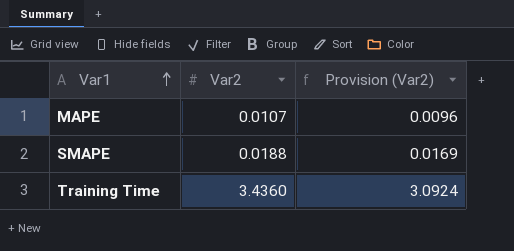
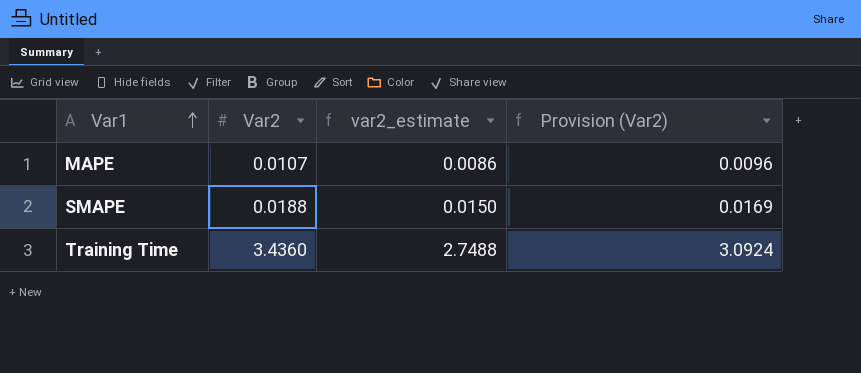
column var2_estimate | formula: none -> [Var2] * 0.8

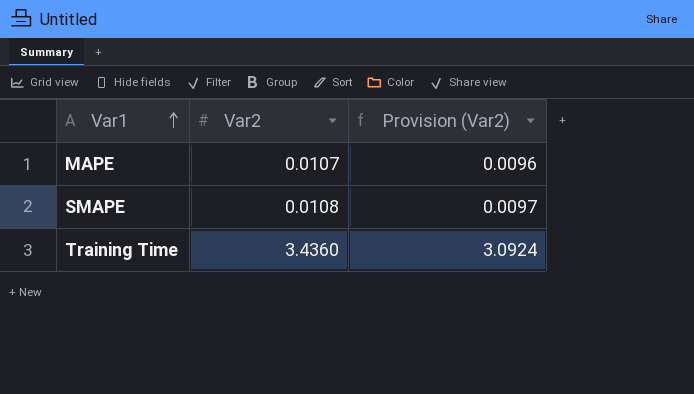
column var2_estimate | formula: [Var2] * 0.8 -> none
SMAPE | Var2: 0.0188 -> 0.0108
SMAPE | Provision (Var2): 0.0169 -> 0.0097

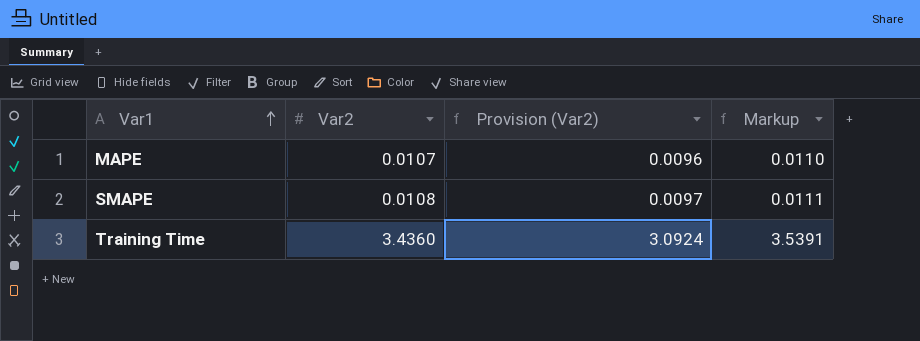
column Markup | formula: none -> [Var2] * 1.03

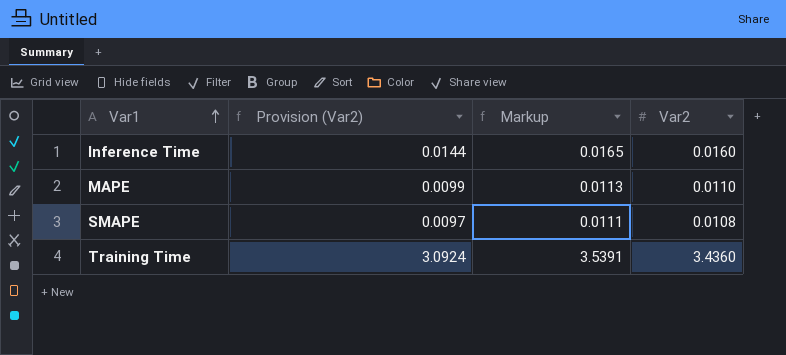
column Var2 | position: 2 -> 4
row Inference Time: none -> 0.0144 | 0.0165 | 0.0160
MAPE | Provision (Var2): 0.0096 -> 0.0099
MAPE | Markup: 0.0110 -> 0.0113
MAPE | Var2: 0.0107 -> 0.0110

